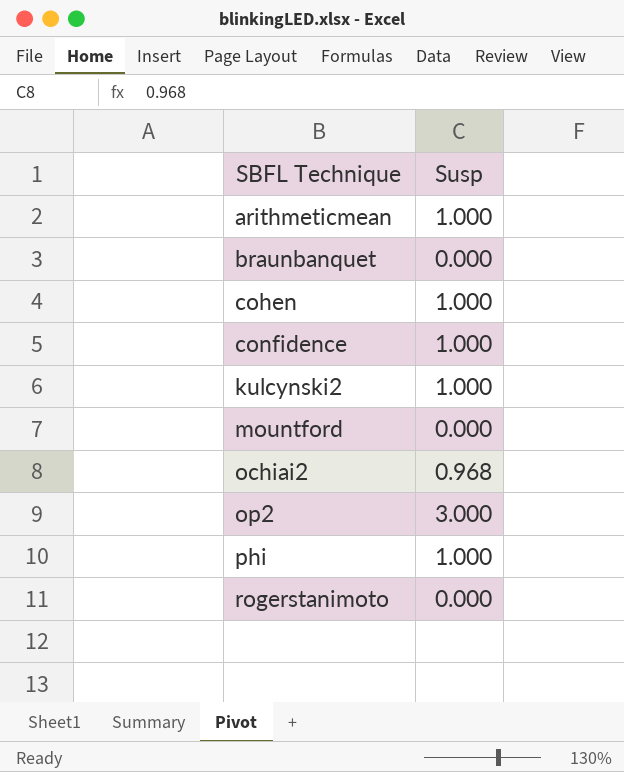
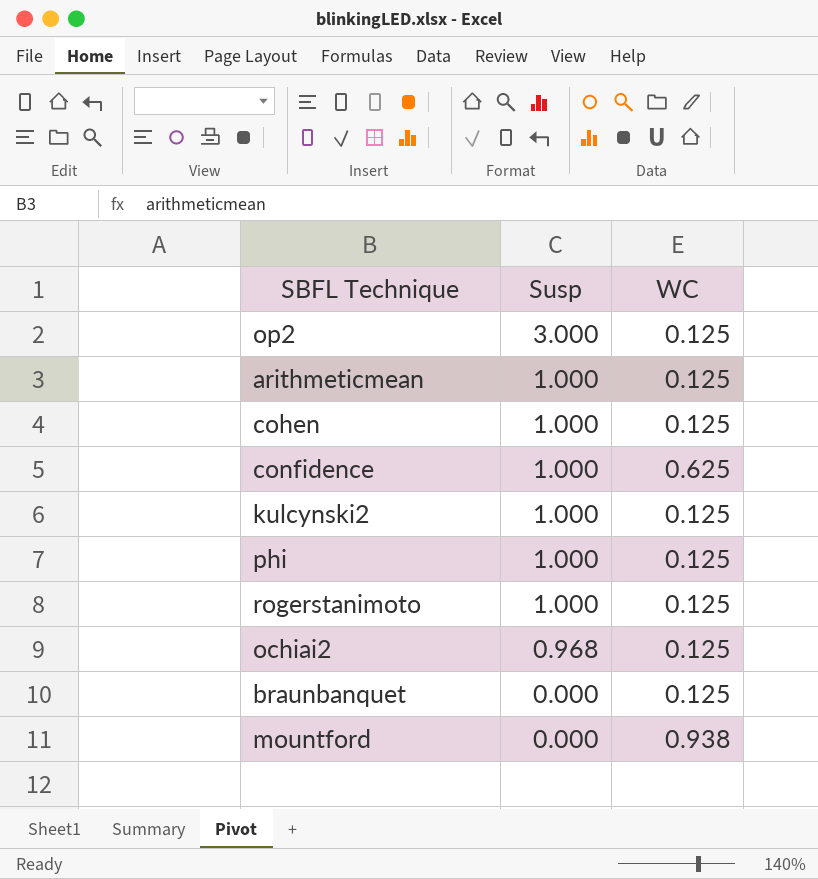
row order: SBFL Technique ascending -> Susp descending
column WC | position: none -> 3
rogerstanimoto | Susp: 0.000 -> 1.000

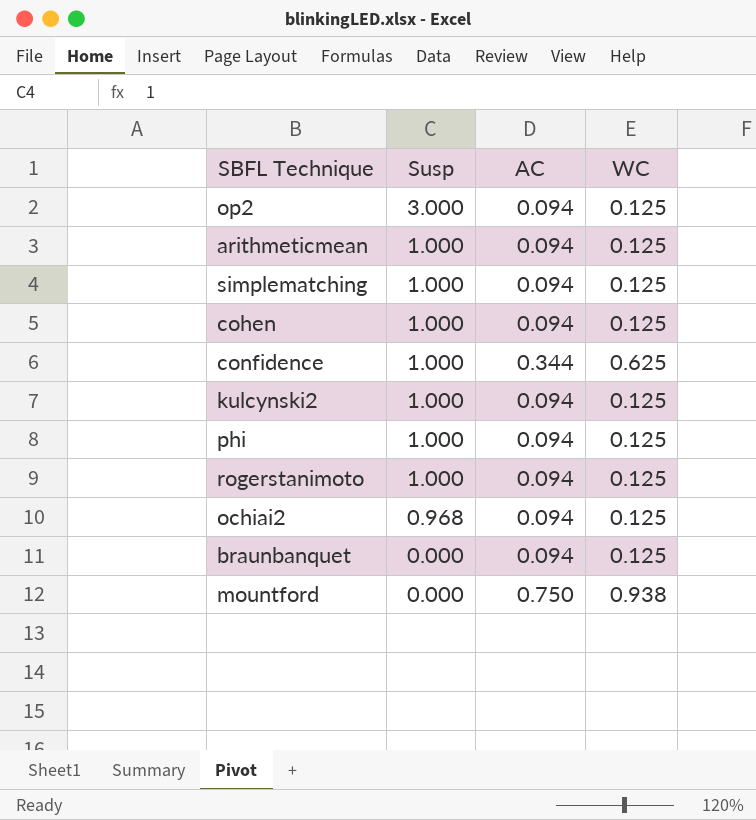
column AC | position: none -> 3
row simplematching: none -> 1.000 | 0.094 | 0.125

